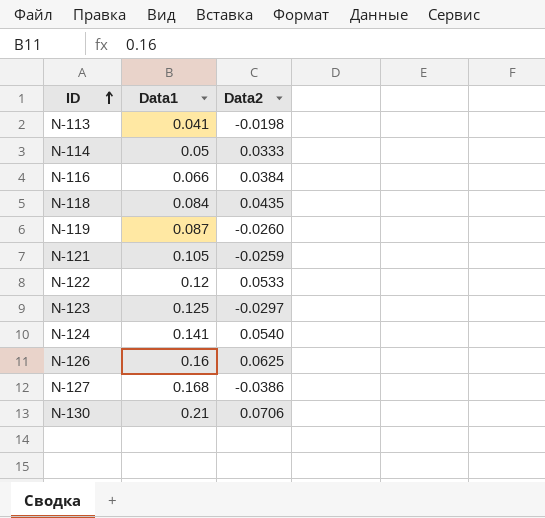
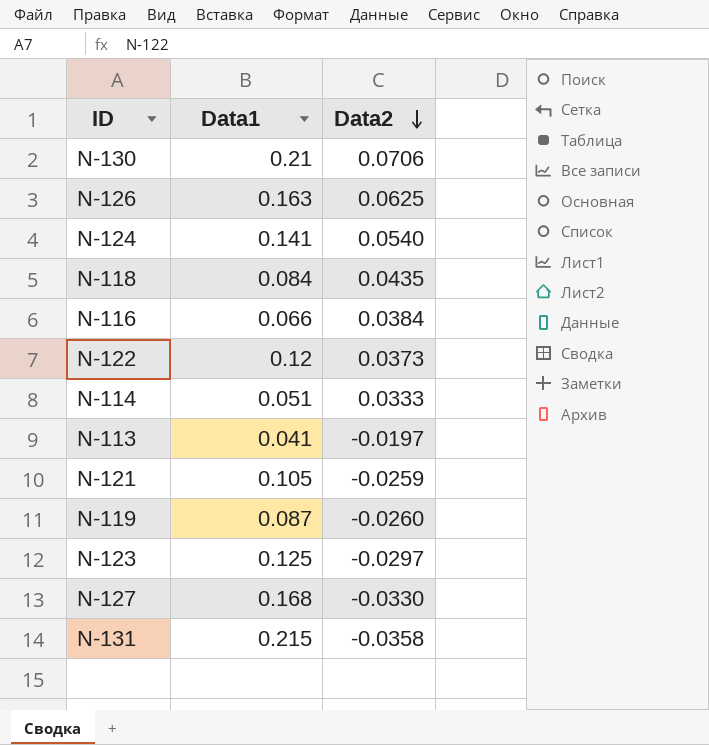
row order: ID ascending -> Data2 descending
N-126 | Data1: 0.16 -> 0.163
N-122 | Data2: 0.0533 -> 0.0373
N-114 | Data1: 0.05 -> 0.051
N-113 | Data2: -0.0198 -> -0.0197
N-127 | Data2: -0.0386 -> -0.0330
row N-131: none -> 0.215 | -0.0358

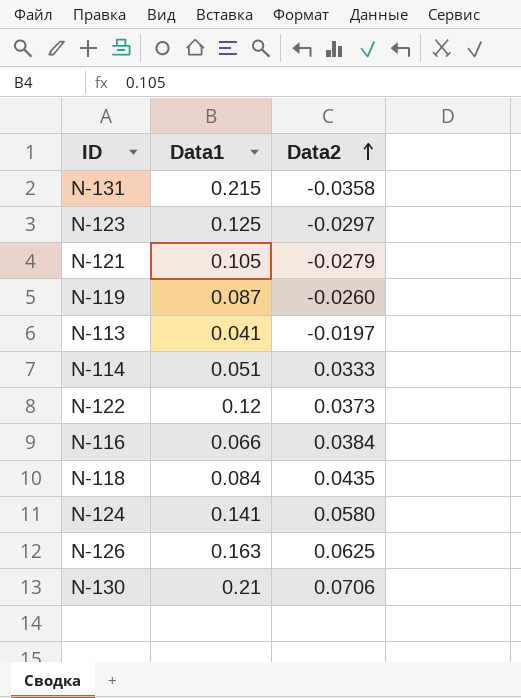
row order: Data2 descending -> Data2 ascending
row N-127: 0.168 | -0.0330 -> none
N-121 | Data2: -0.0259 -> -0.0279
N-124 | Data2: 0.0540 -> 0.0580

